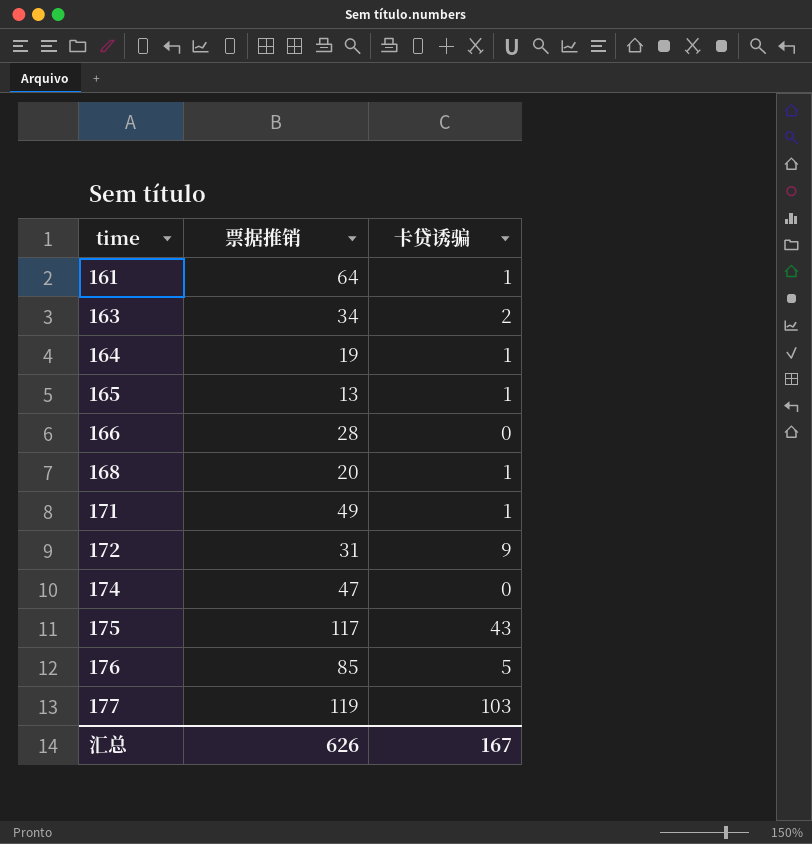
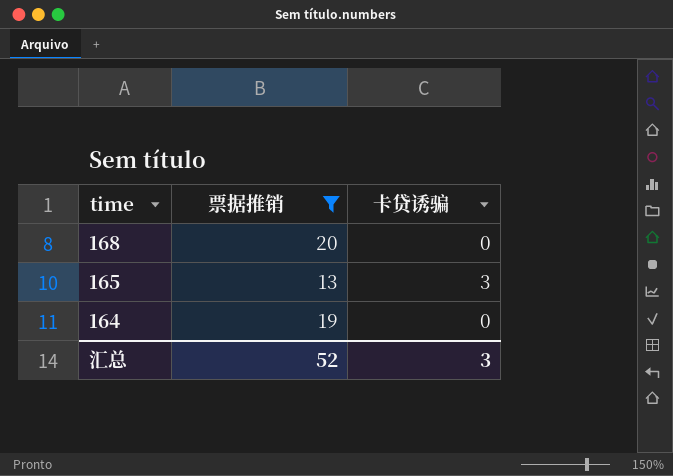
filter: none -> 票据推销 <= 20
row order: time ascending -> time descending
168 | 卡贷诱骗: 1 -> 0
165 | 卡贷诱骗: 1 -> 3
164 | 卡贷诱骗: 1 -> 0
汇总 | 票据推销: 626 -> 52
汇总 | 卡贷诱骗: 167 -> 3

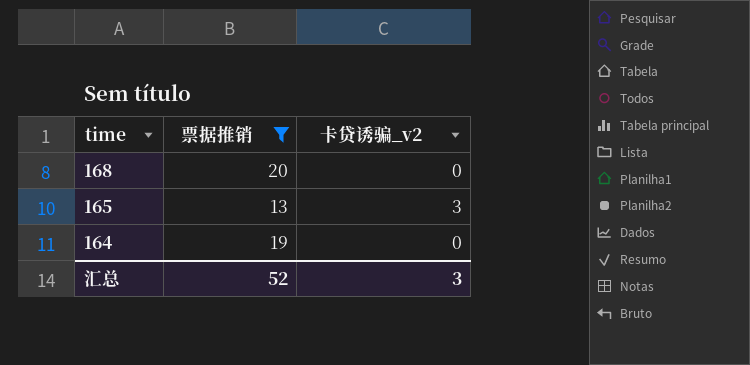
column name: 卡贷诱骗 -> 卡贷诱骗_v2

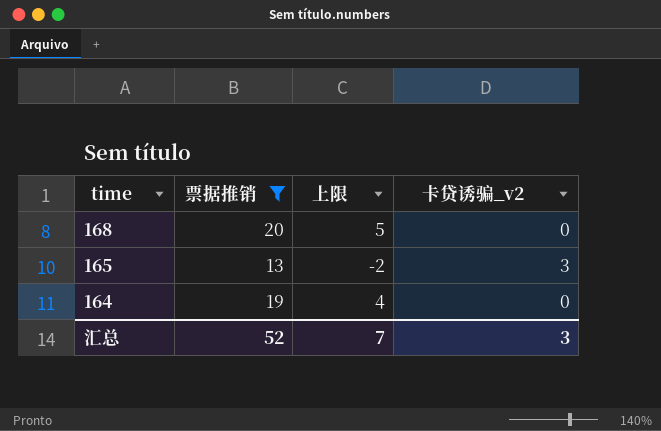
column 上限 | formula: none -> [票据推销] - 15

